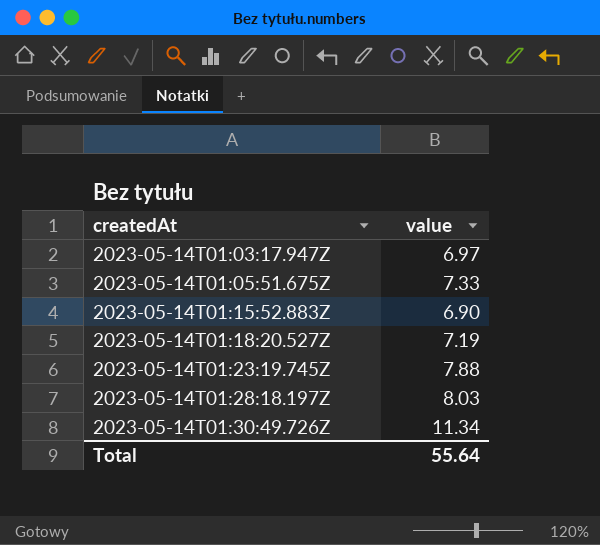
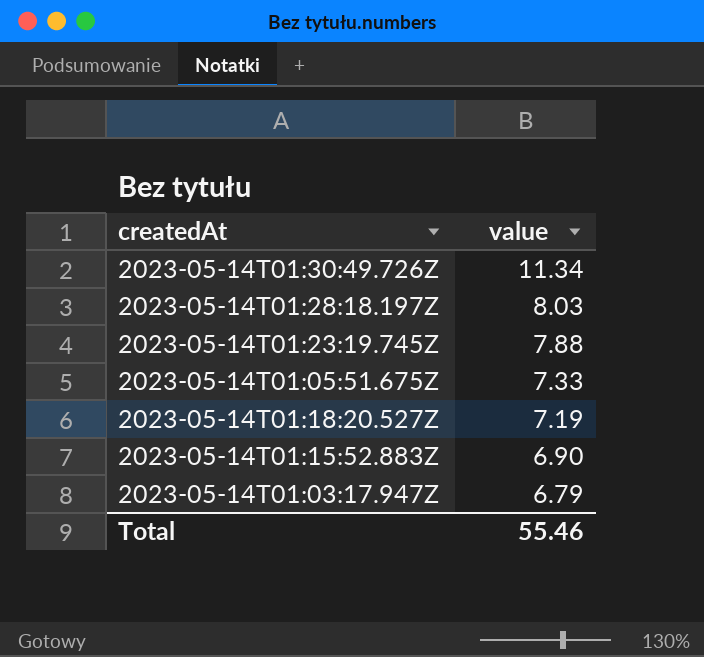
row order: createdAt ascending -> value descending
2023-05-14T01:03:17.947Z | value: 6.97 -> 6.79
Total | value: 55.64 -> 55.46

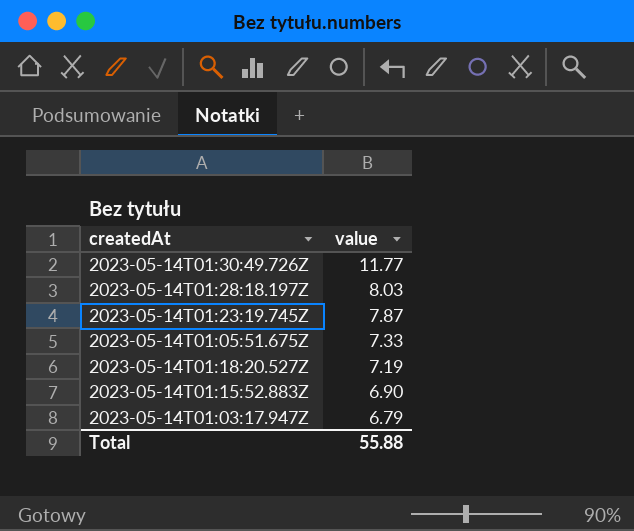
2023-05-14T01:30:49.726Z | value: 11.34 -> 11.77
2023-05-14T01:23:19.745Z | value: 7.88 -> 7.87
Total | value: 55.46 -> 55.88

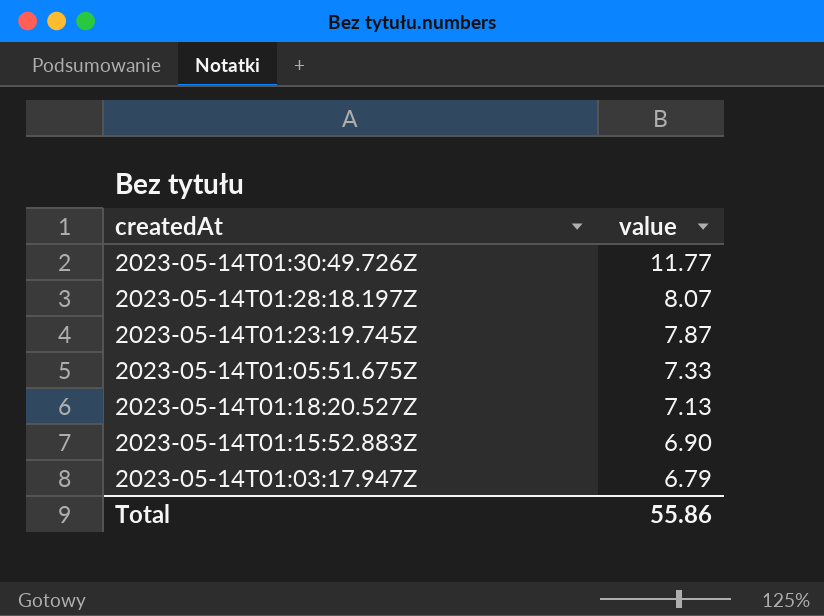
2023-05-14T01:28:18.197Z | value: 8.03 -> 8.07
2023-05-14T01:18:20.527Z | value: 7.19 -> 7.13
Total | value: 55.88 -> 55.86

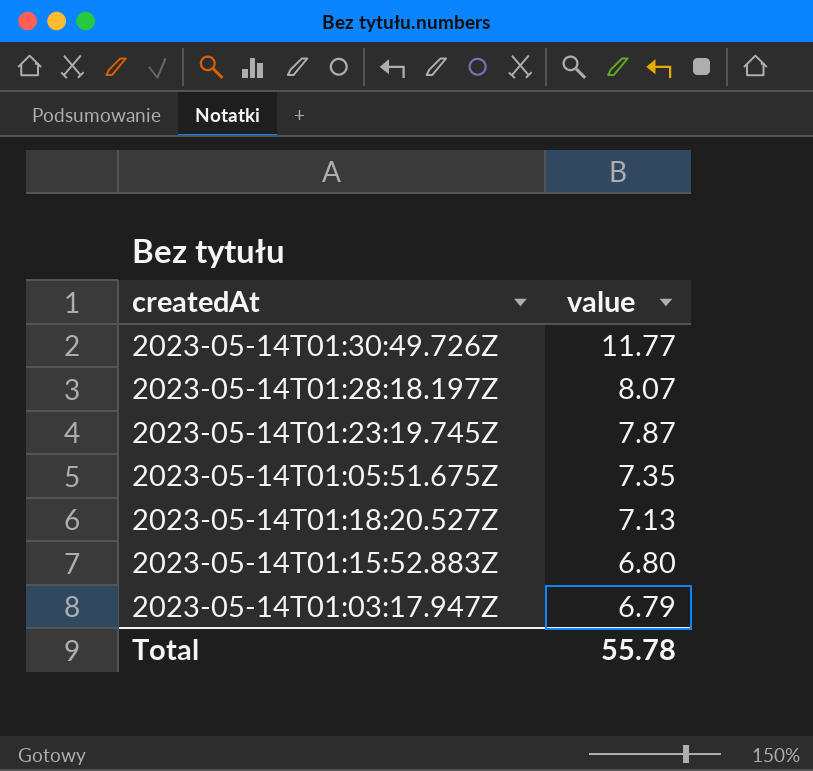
2023-05-14T01:05:51.675Z | value: 7.33 -> 7.35
2023-05-14T01:15:52.883Z | value: 6.90 -> 6.80
Total | value: 55.86 -> 55.78

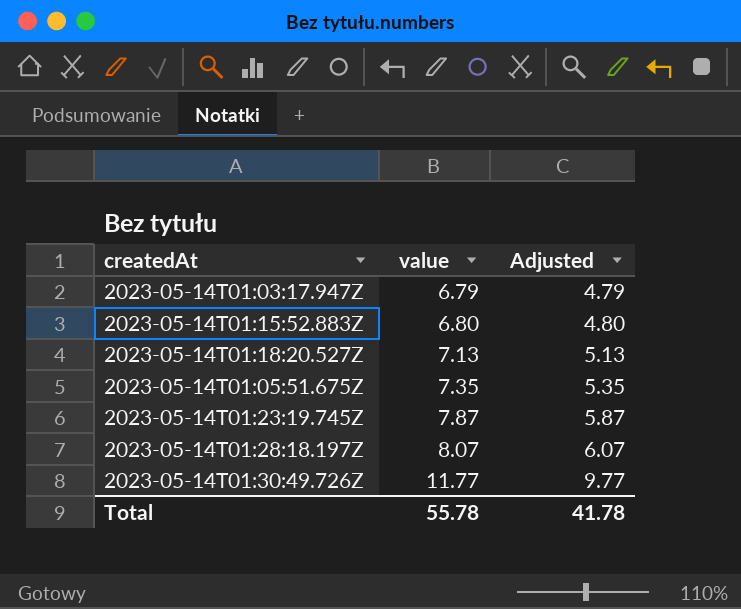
row order: value descending -> value ascending
column Adjusted | formula: none -> [value] - 2

